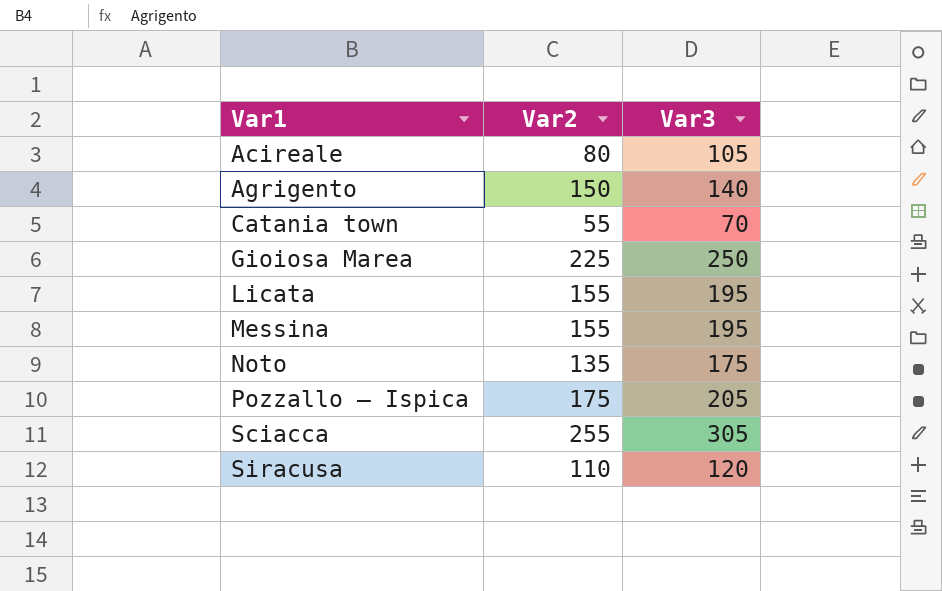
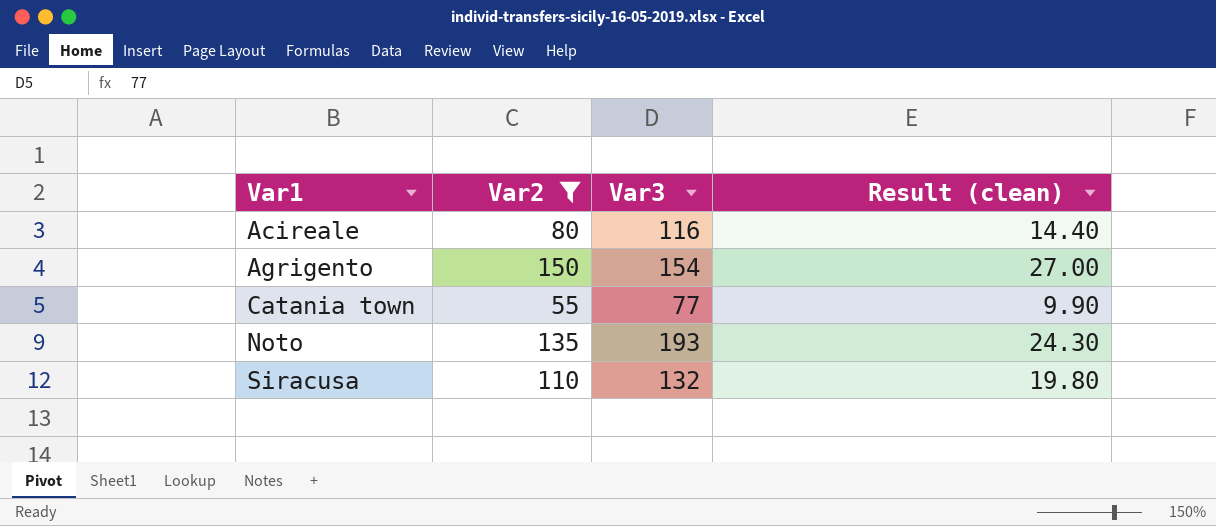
filter: none -> Var2 <= 150
column Result (clean) | formula: none -> [Var2] * 0.18
Acireale | Var3: 105 -> 116
Agrigento | Var3: 140 -> 154
Catania town | Var3: 70 -> 77
Noto | Var3: 175 -> 193
Siracusa | Var3: 120 -> 132

